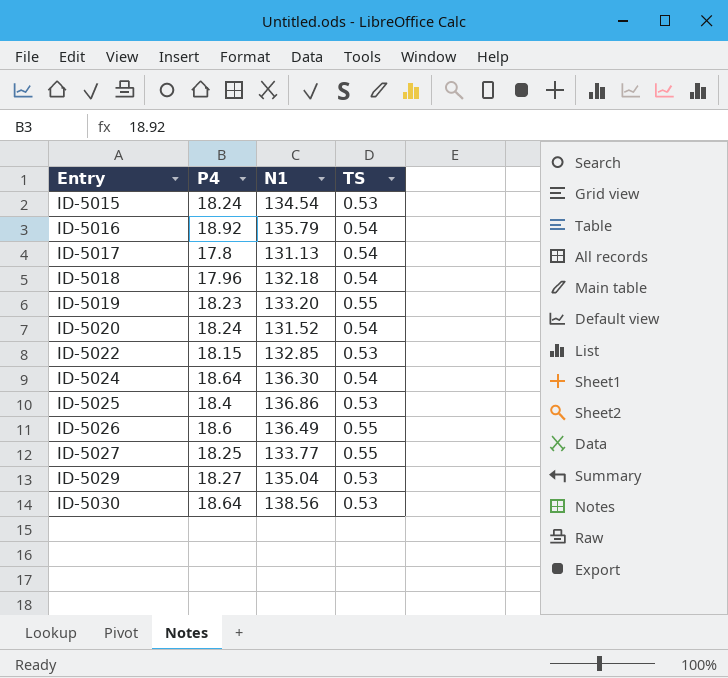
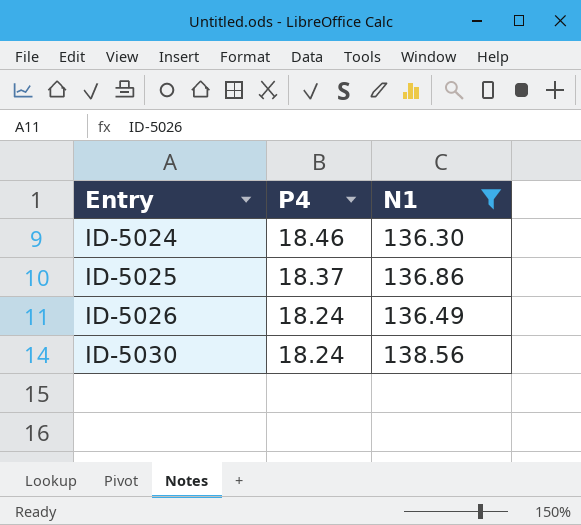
filter: none -> N1 >= 136.30
column TS | position: 4 -> none
ID-5024 | P4: 18.64 -> 18.46
ID-5025 | P4: 18.4 -> 18.37
ID-5026 | P4: 18.6 -> 18.24
ID-5030 | P4: 18.64 -> 18.24

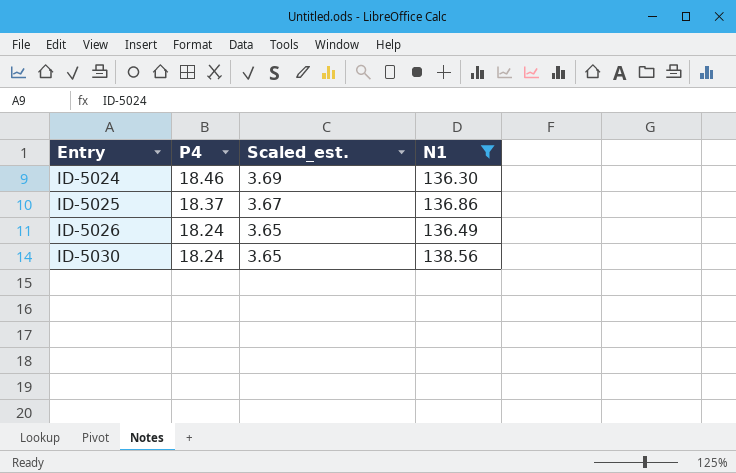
column Scaled_est. | formula: none -> [P4] * 0.2

